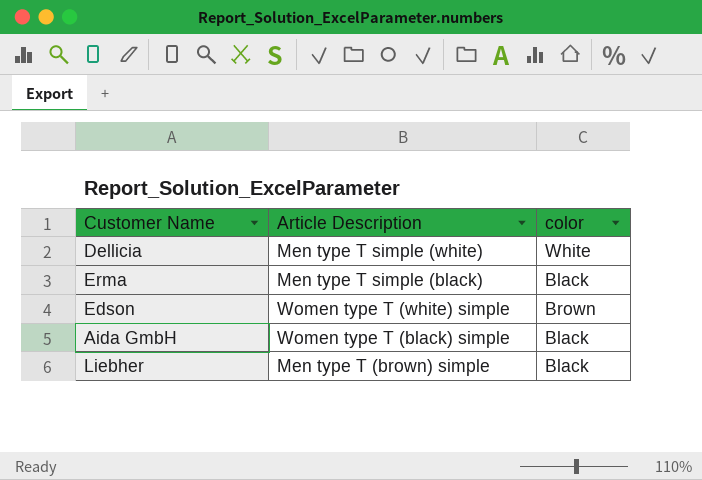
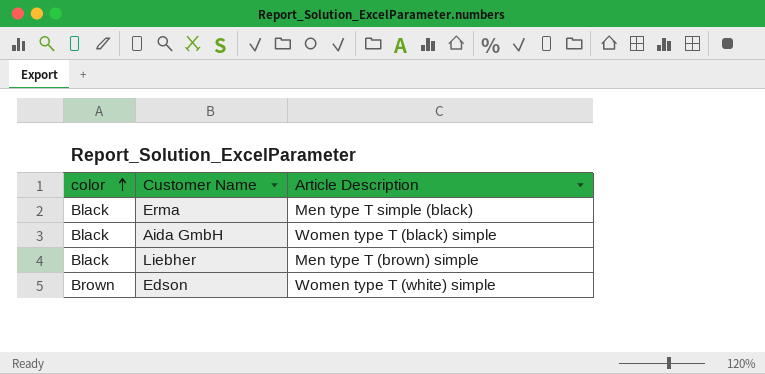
row order: none -> color ascending
column color | position: 3 -> 1
row Dellicia: Men type T simple (white) | White -> none

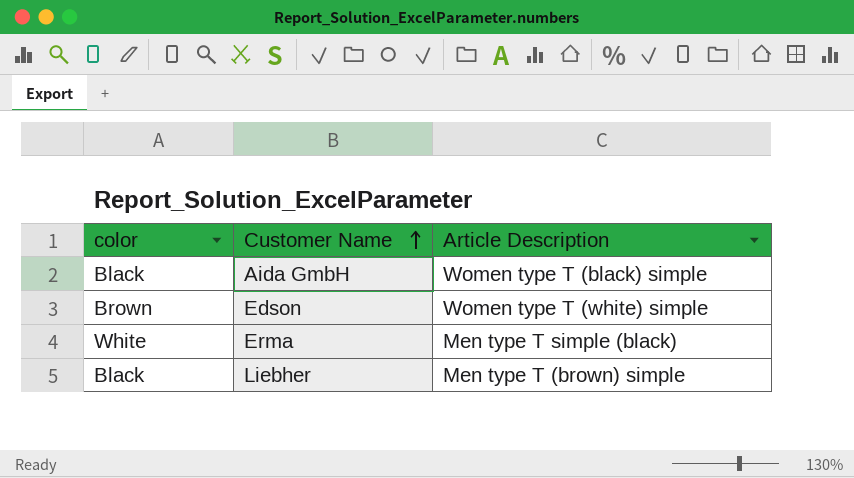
row order: color ascending -> Customer Name ascending
Erma | color: Black -> White

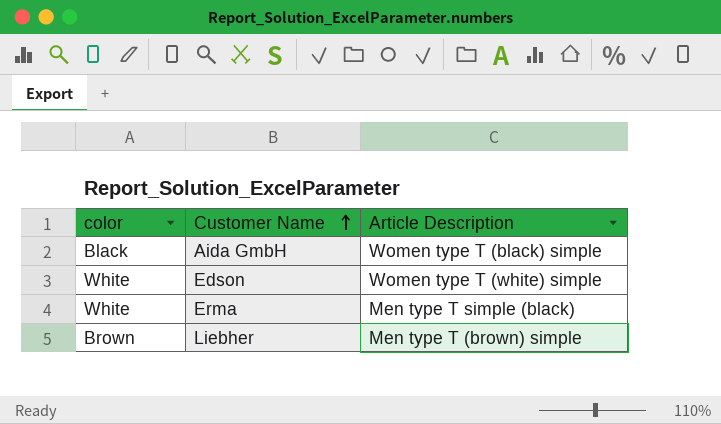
Edson | color: Brown -> White
Liebher | color: Black -> Brown

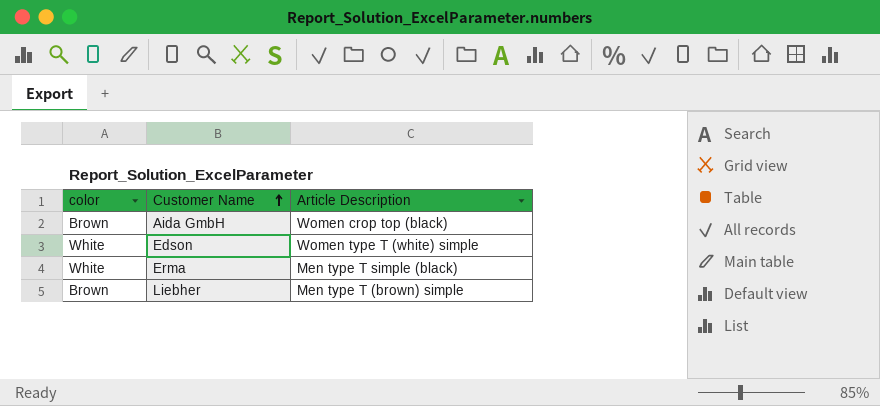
Aida GmbH | color: Black -> Brown
Aida GmbH | Article Description: Women type T (black) simple -> Women crop top (black)

